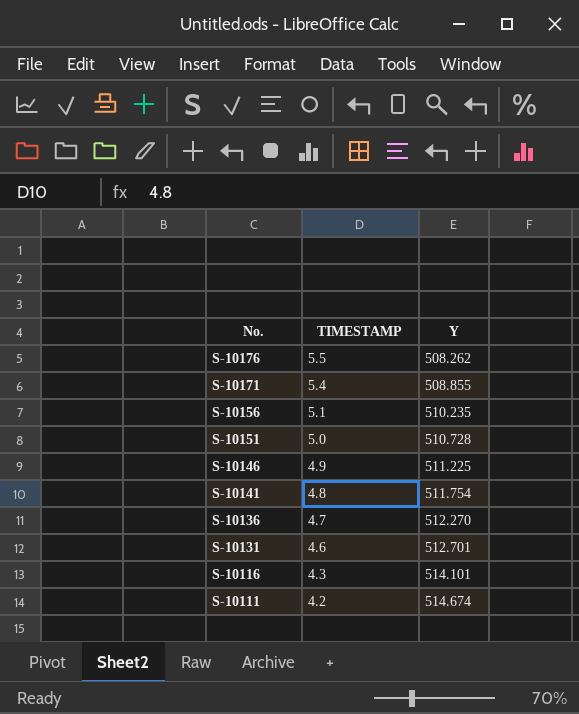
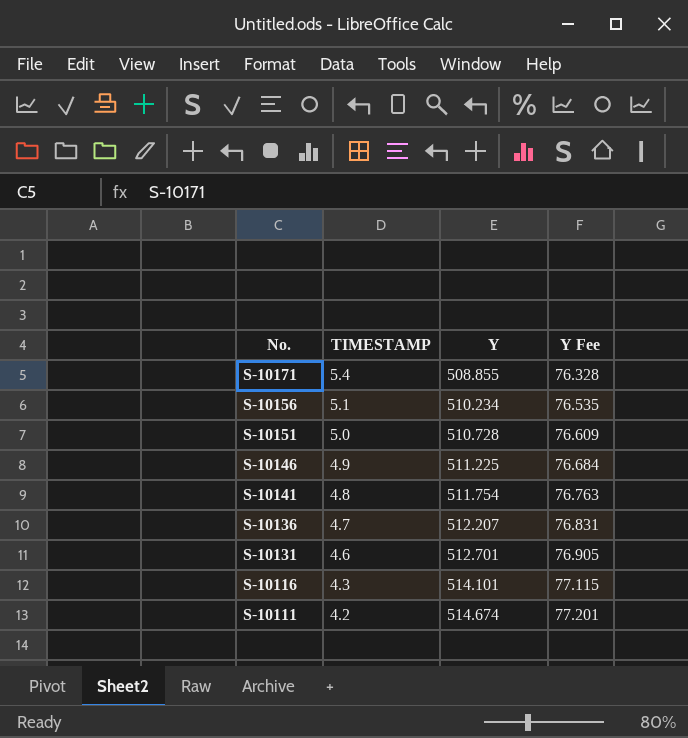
column Y Fee | formula: none -> [Y] * 0.15
row S-10176: 5.5 | 508.262 -> none
S-10156 | Y: 510.235 -> 510.234
S-10136 | Y: 512.270 -> 512.207

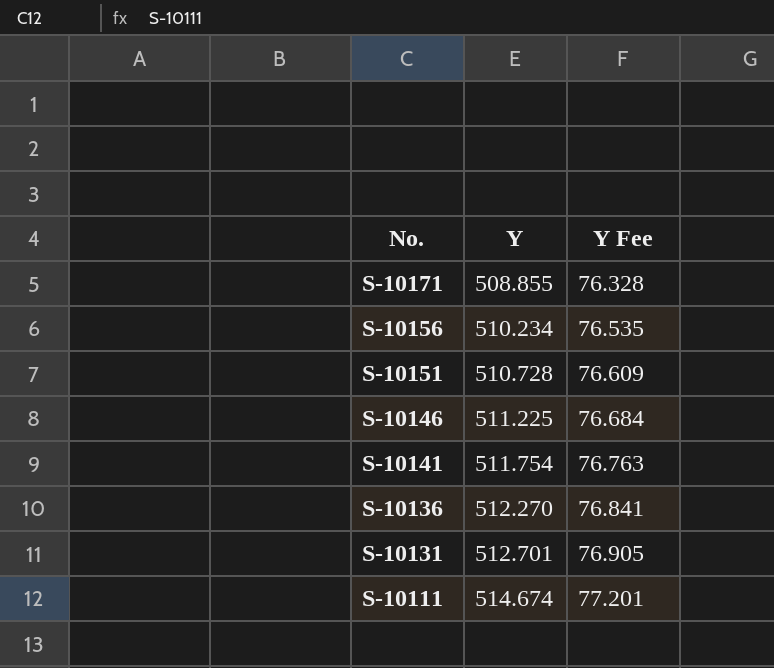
column TIMESTAMP | position: 2 -> none
row S-10116: 4.3 | 514.101 | 77.115 -> none
S-10136 | Y: 512.207 -> 512.270
S-10136 | Y Fee: 76.831 -> 76.841

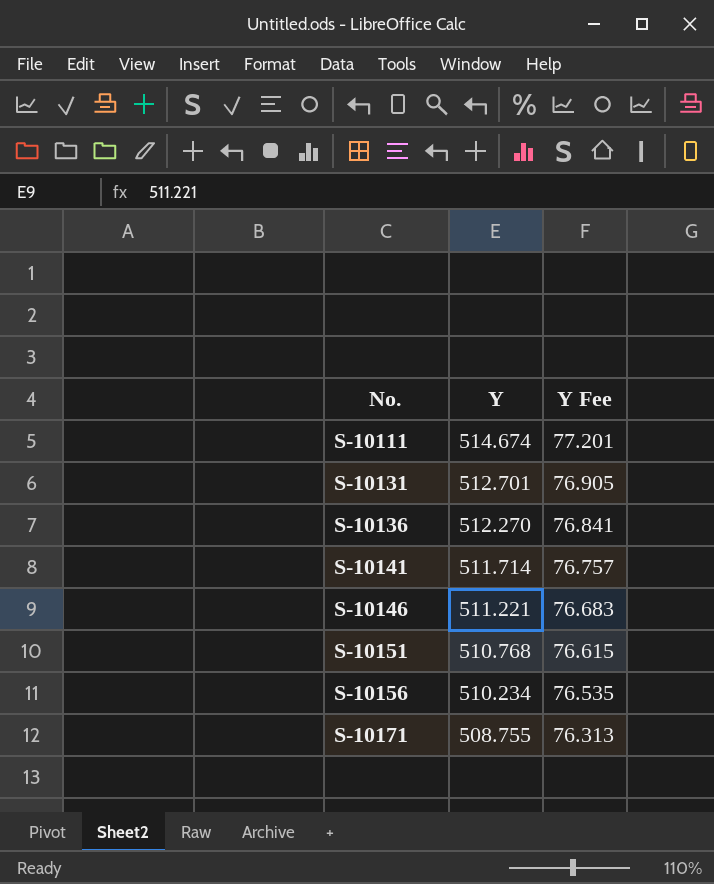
row order: No. descending -> No. ascending
S-10141 | Y: 511.754 -> 511.714
S-10141 | Y Fee: 76.763 -> 76.757
S-10146 | Y: 511.225 -> 511.221
S-10146 | Y Fee: 76.684 -> 76.683
S-10151 | Y: 510.728 -> 510.768
S-10151 | Y Fee: 76.609 -> 76.615
S-10171 | Y: 508.855 -> 508.755
S-10171 | Y Fee: 76.328 -> 76.313

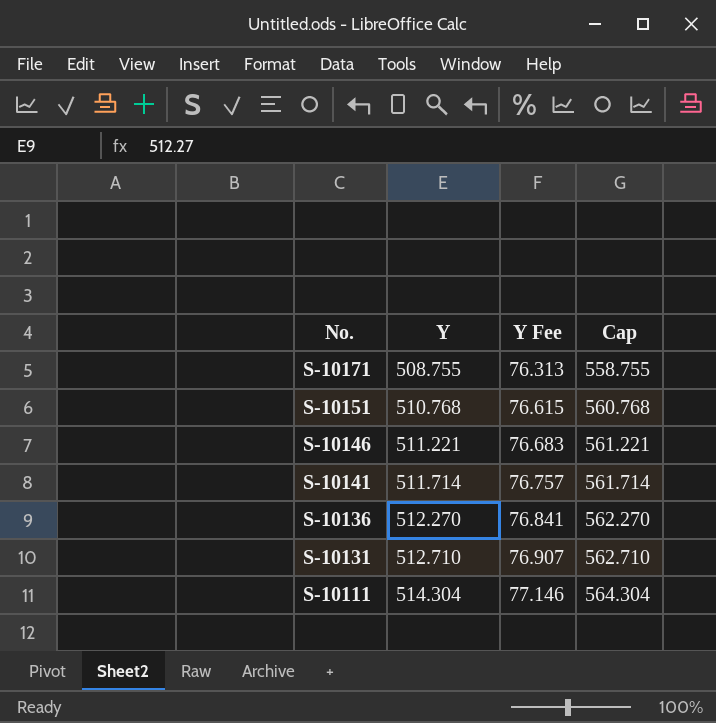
row order: No. ascending -> No. descending
column Cap | formula: none -> [Y] + 50
row S-10156: 510.234 | 76.535 -> none
S-10131 | Y: 512.701 -> 512.710
S-10131 | Y Fee: 76.905 -> 76.907
S-10111 | Y: 514.674 -> 514.304
S-10111 | Y Fee: 77.201 -> 77.146

